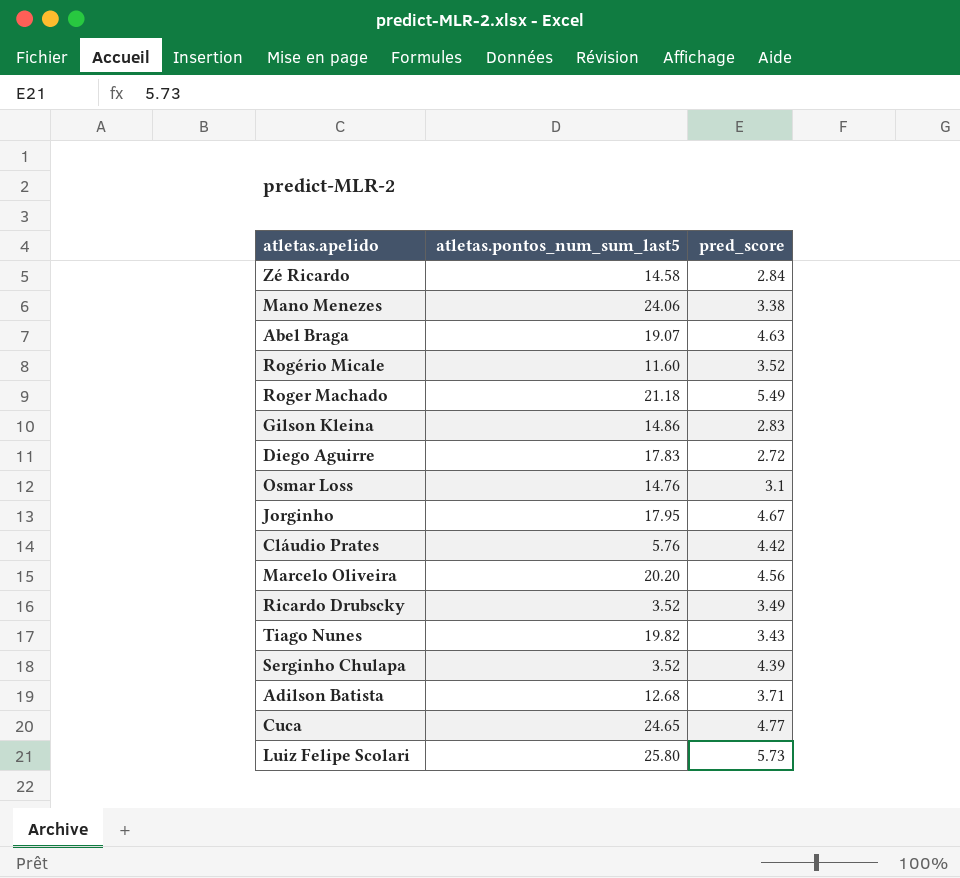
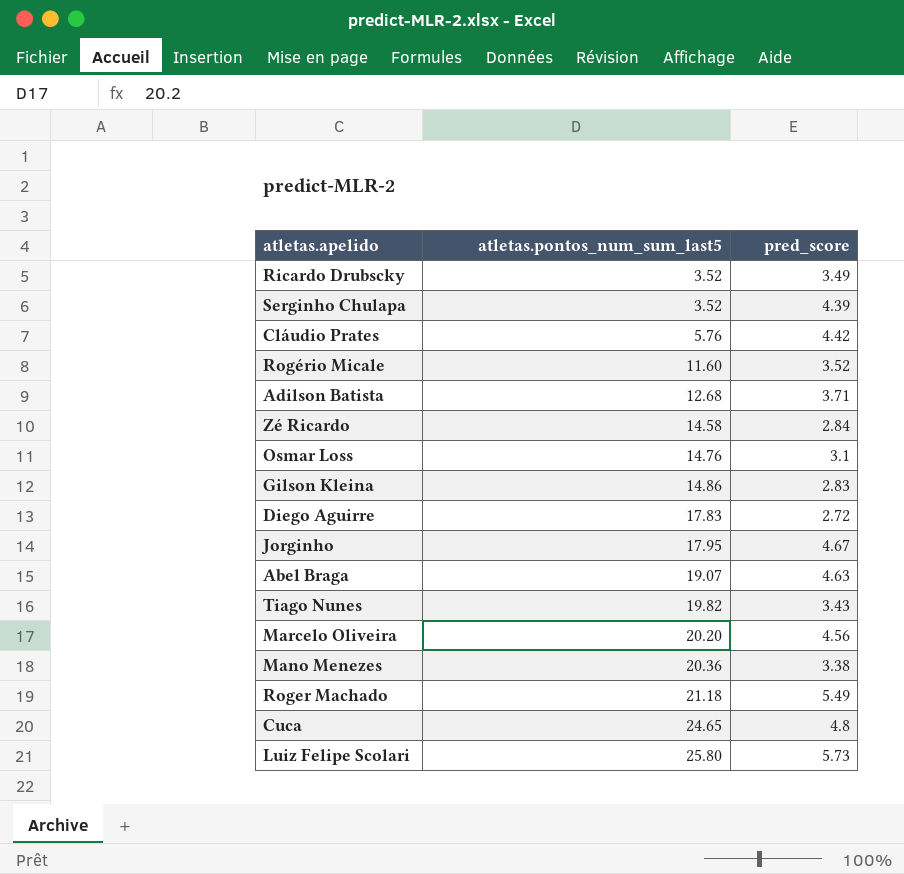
row order: none -> atletas.pontos_num_sum_last5 ascending
Mano Menezes | atletas.pontos_num_sum_last5: 24.06 -> 20.36
Cuca | pred_score: 4.77 -> 4.8

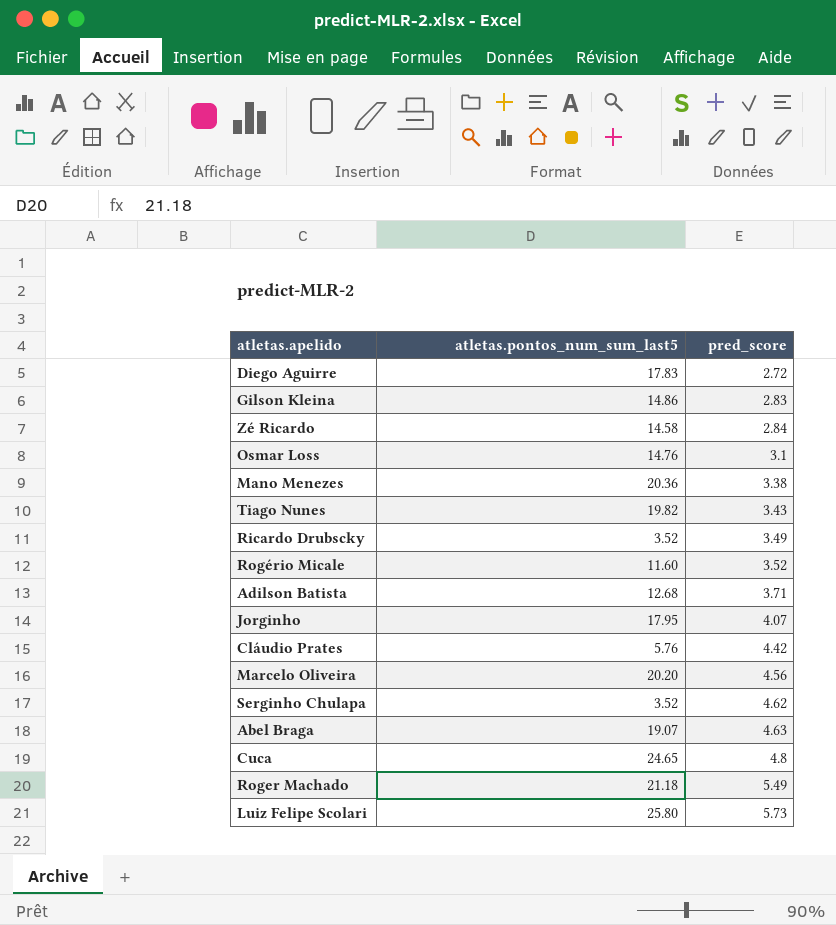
row order: atletas.pontos_num_sum_last5 ascending -> pred_score ascending
Jorginho | pred_score: 4.67 -> 4.07
Serginho Chulapa | pred_score: 4.39 -> 4.62

